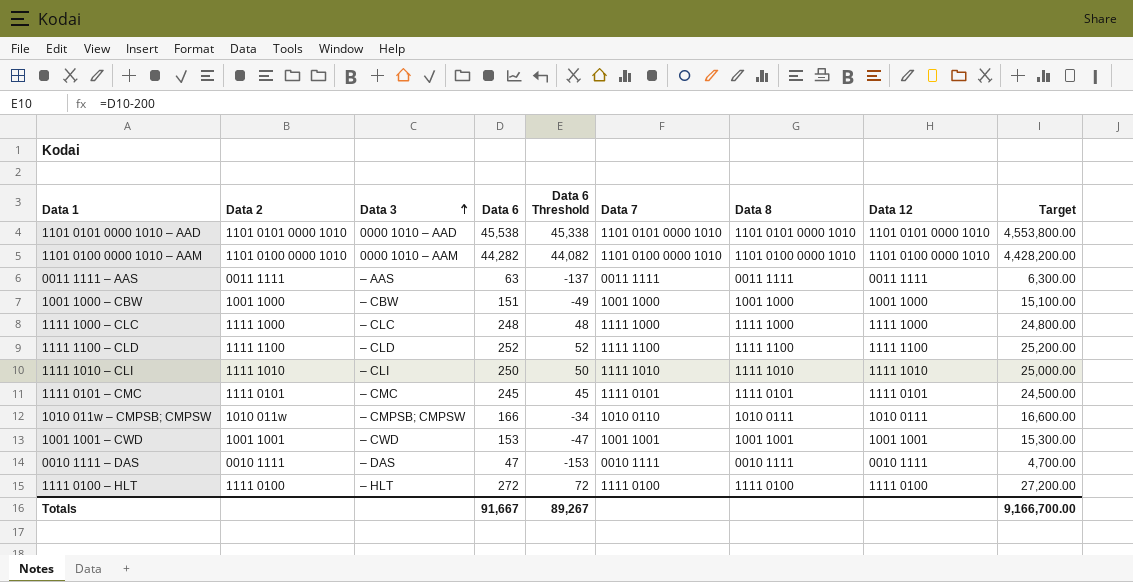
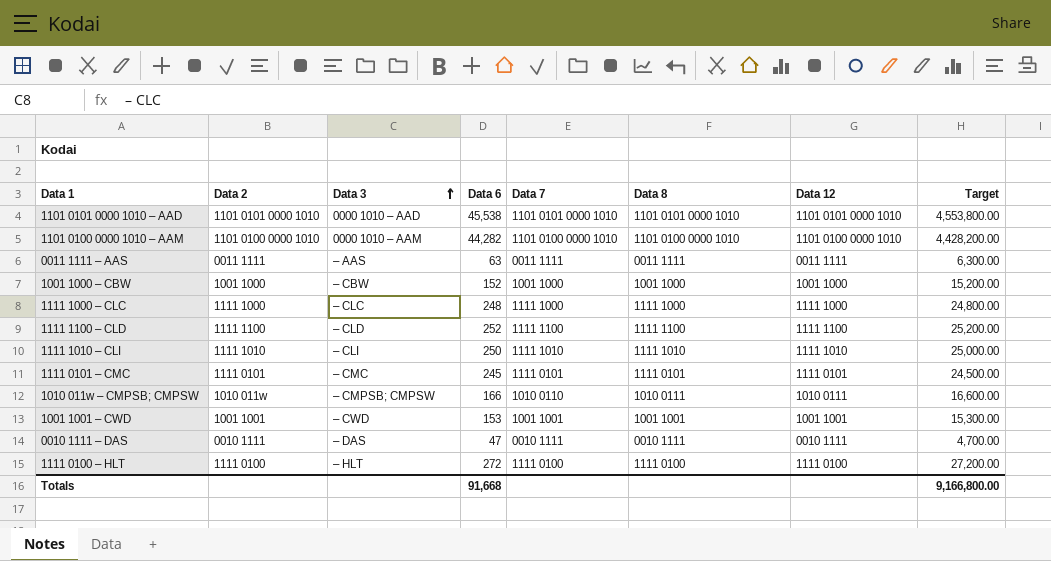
column Data 6 Threshold | formula: [Data 6] - 200 -> none
1001 1000 – CBW | Data 6: 151 -> 152
1001 1000 – CBW | Target: 15,100.00 -> 15,200.00
Totals | Data 6: 91,667 -> 91,668
Totals | Target: 9,166,700.00 -> 9,166,800.00

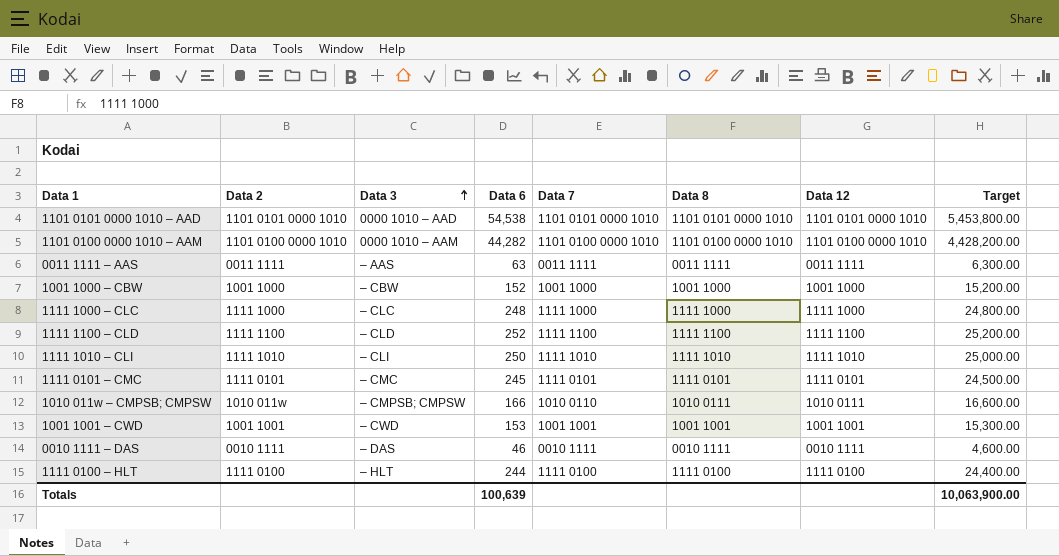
1101 0101 0000 1010 – AAD | Data 6: 45,538 -> 54,538
1101 0101 0000 1010 – AAD | Target: 4,553,800.00 -> 5,453,800.00
0010 1111 – DAS | Data 6: 47 -> 46
0010 1111 – DAS | Target: 4,700.00 -> 4,600.00
1111 0100 – HLT | Data 6: 272 -> 244
1111 0100 – HLT | Target: 27,200.00 -> 24,400.00
Totals | Data 6: 91,668 -> 100,639
Totals | Target: 9,166,800.00 -> 10,063,900.00

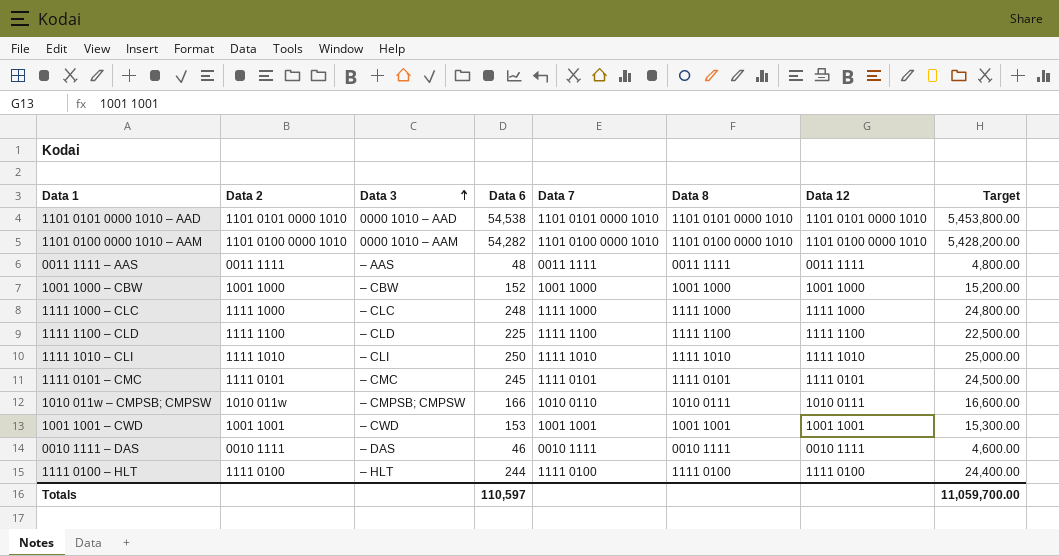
1101 0100 0000 1010 – AAM | Data 6: 44,282 -> 54,282
1101 0100 0000 1010 – AAM | Target: 4,428,200.00 -> 5,428,200.00
0011 1111 – AAS | Data 6: 63 -> 48
0011 1111 – AAS | Target: 6,300.00 -> 4,800.00
1111 1100 – CLD | Data 6: 252 -> 225
1111 1100 – CLD | Target: 25,200.00 -> 22,500.00
Totals | Data 6: 100,639 -> 110,597
Totals | Target: 10,063,900.00 -> 11,059,700.00

